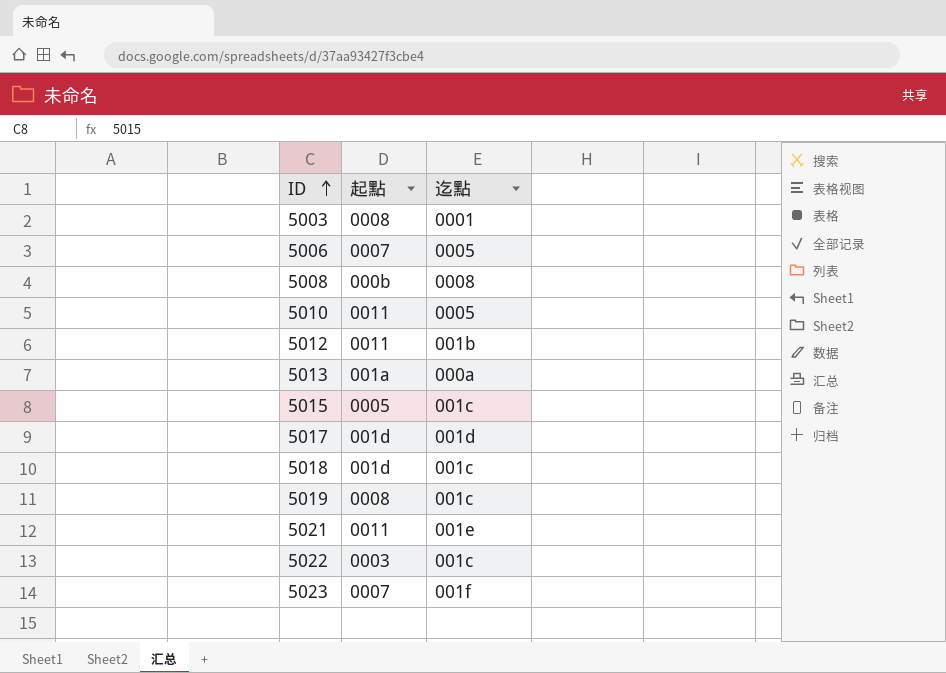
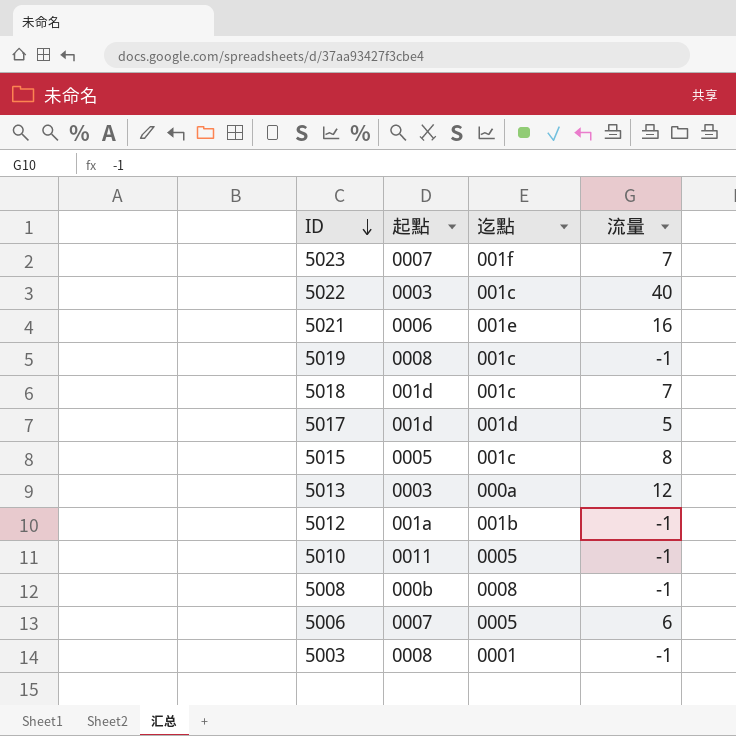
row order: ID ascending -> ID descending
column 流量 | position: none -> 4
5021 | 起點: 0011 -> 0006
5013 | 起點: 001a -> 0003
5012 | 起點: 0011 -> 001a

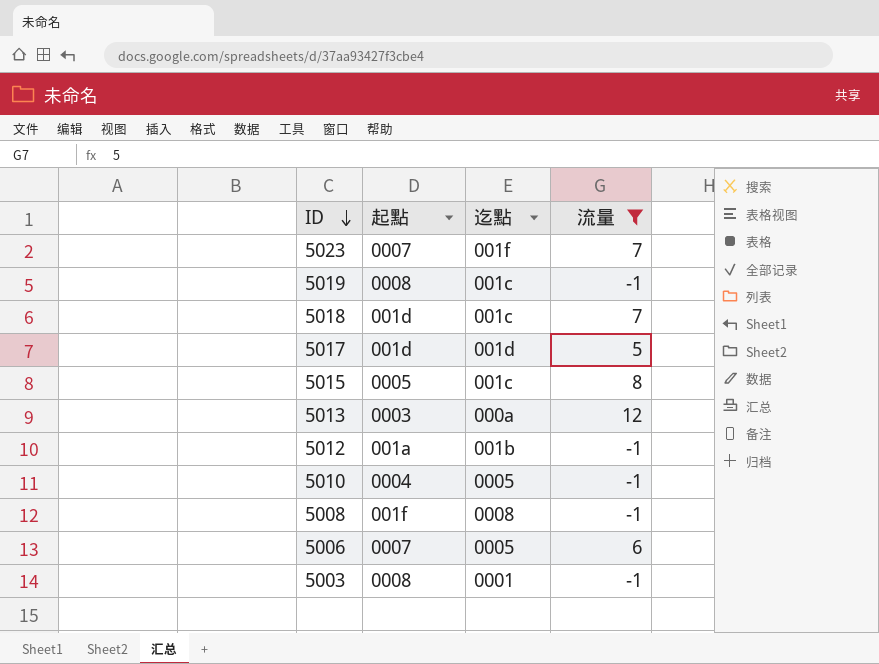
filter: none -> 流量 <= 12
5010 | 起點: 0011 -> 0004
5008 | 起點: 000b -> 001f

